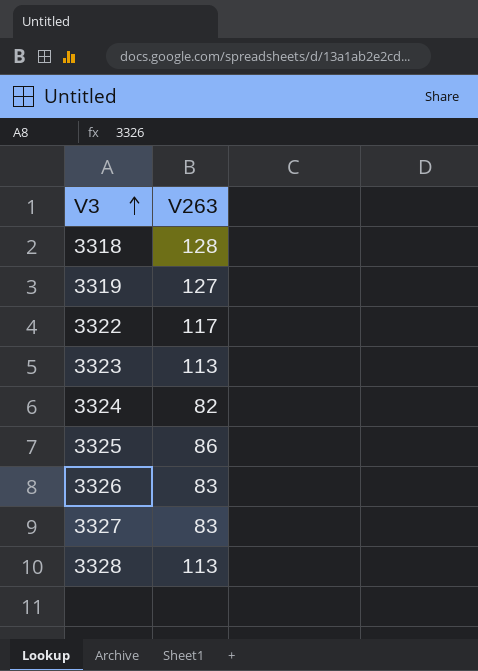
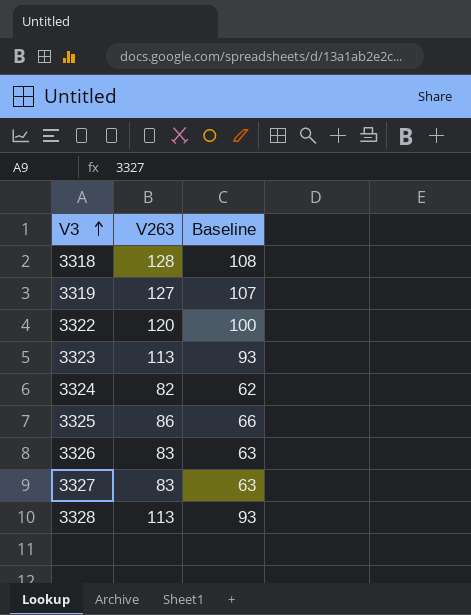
column Baseline | formula: none -> [V263] - 20
3322 | V263: 117 -> 120

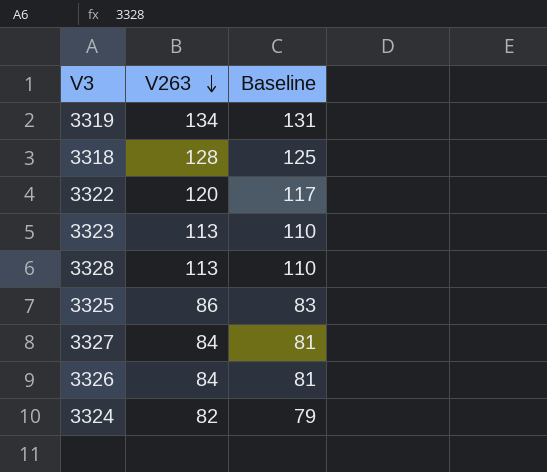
row order: V3 ascending -> V263 descending
column Baseline | formula: [V263] - 20 -> [V263] - 3
3319 | V263: 127 -> 134
3327 | V263: 83 -> 84
3326 | V263: 83 -> 84

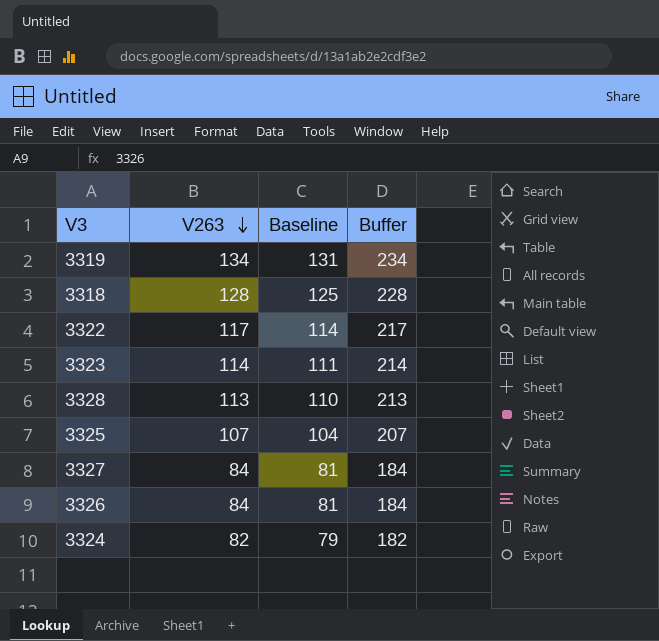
column Buffer | formula: none -> [V263] + 100
3322 | V263: 120 -> 117
3322 | Baseline: 117 -> 114
3323 | V263: 113 -> 114
3323 | Baseline: 110 -> 111
3325 | V263: 86 -> 107
3325 | Baseline: 83 -> 104

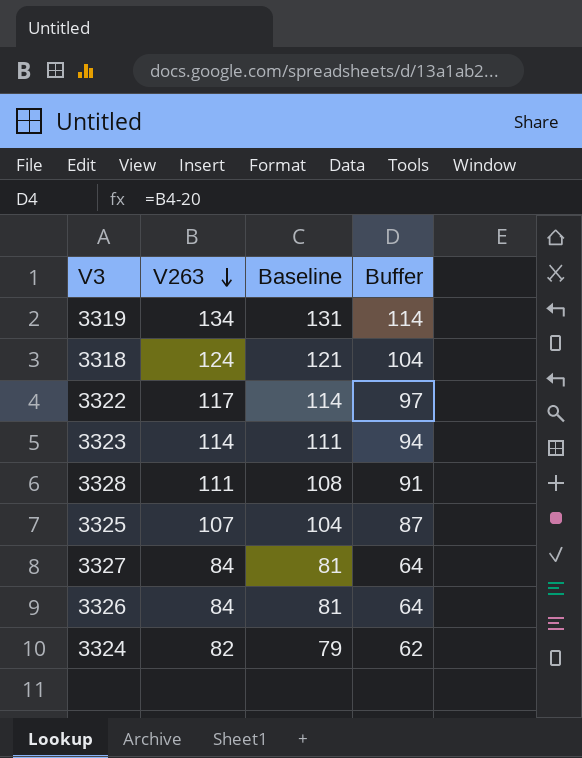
column Buffer | formula: [V263] + 100 -> [V263] - 20
3318 | V263: 128 -> 124
3318 | Baseline: 125 -> 121
3328 | V263: 113 -> 111
3328 | Baseline: 110 -> 108

